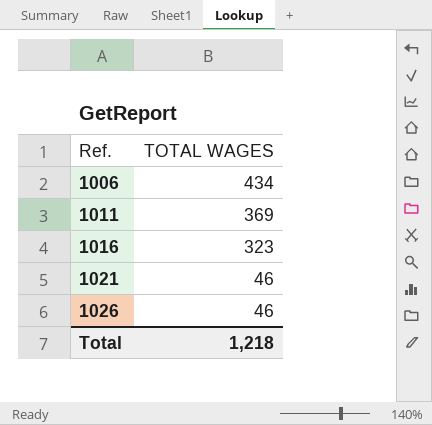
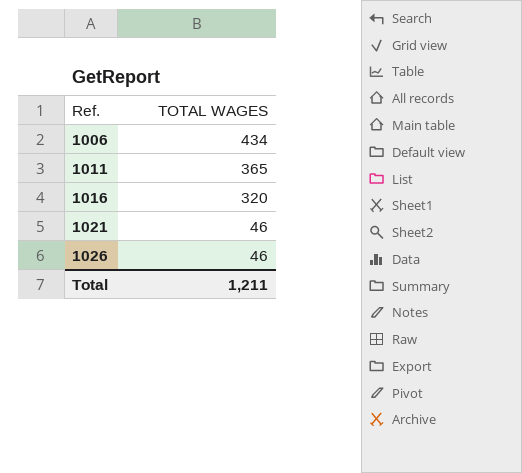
1011 | TOTAL WAGES: 369 -> 365
1016 | TOTAL WAGES: 323 -> 320
Total | TOTAL WAGES: 1,218 -> 1,211

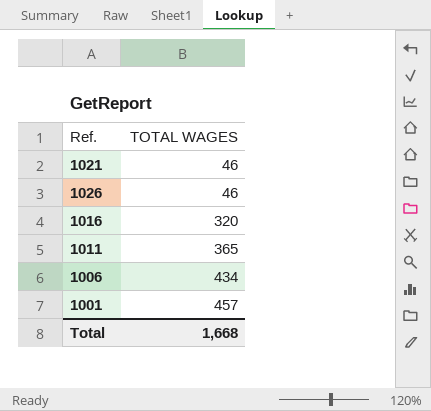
row order: Ref. ascending -> TOTAL WAGES ascending
row 1001: none -> 457
Total | TOTAL WAGES: 1,211 -> 1,668

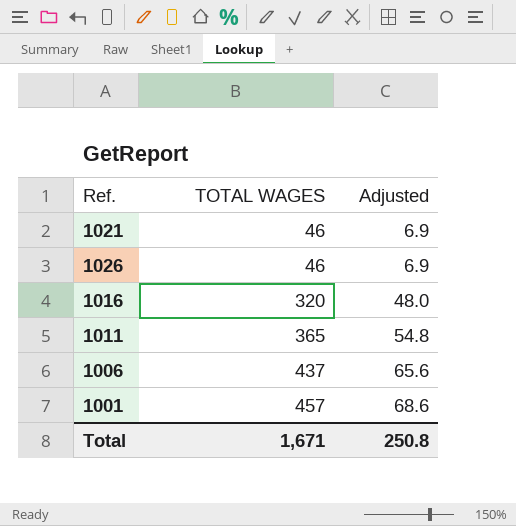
column Adjusted | formula: none -> [TOTAL WAGES] * 0.15
1006 | TOTAL WAGES: 434 -> 437
Total | TOTAL WAGES: 1,668 -> 1,671

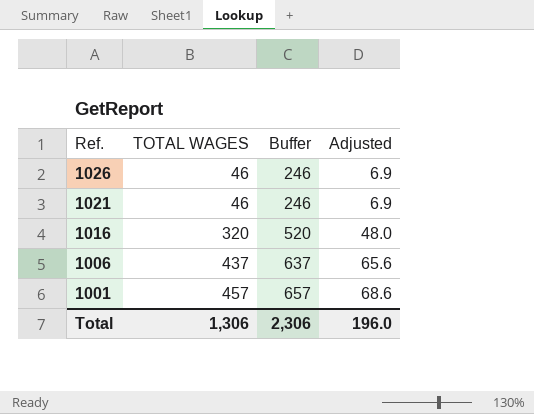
row order: TOTAL WAGES ascending -> Ref. descending
column Buffer | formula: none -> [TOTAL WAGES] + 200
row 1011: 365 | 54.8 -> none
Total | TOTAL WAGES: 1,671 -> 1,306
Total | Adjusted: 250.8 -> 196.0

